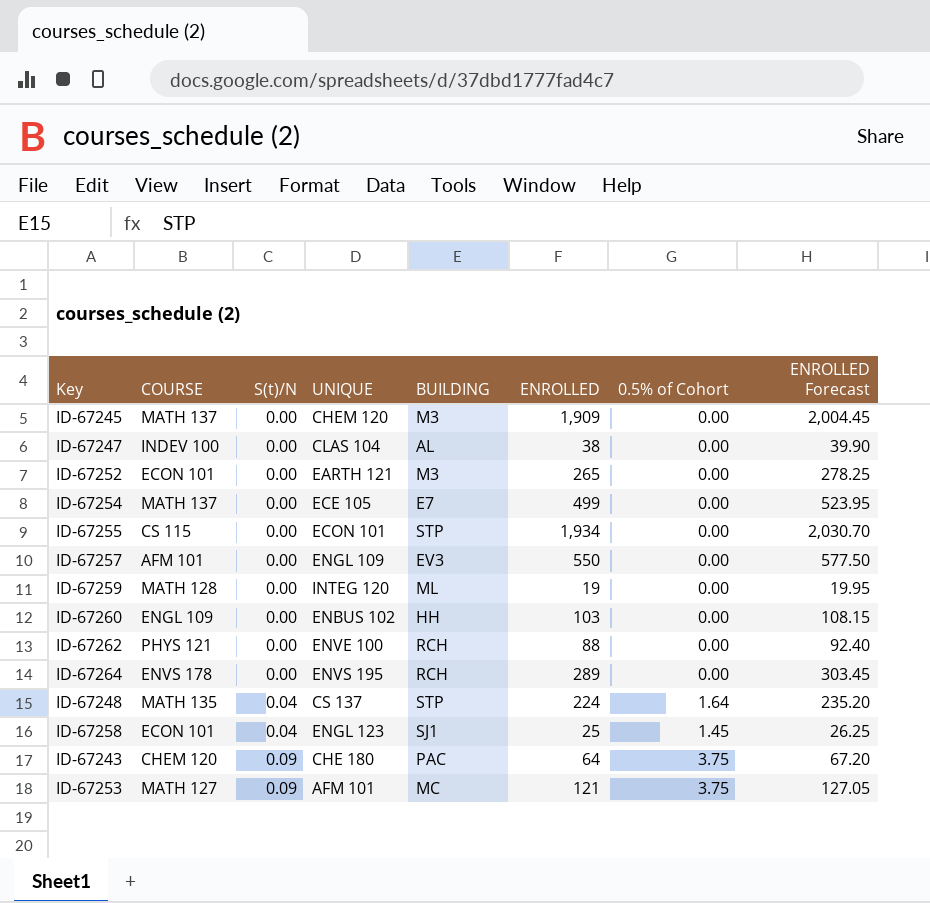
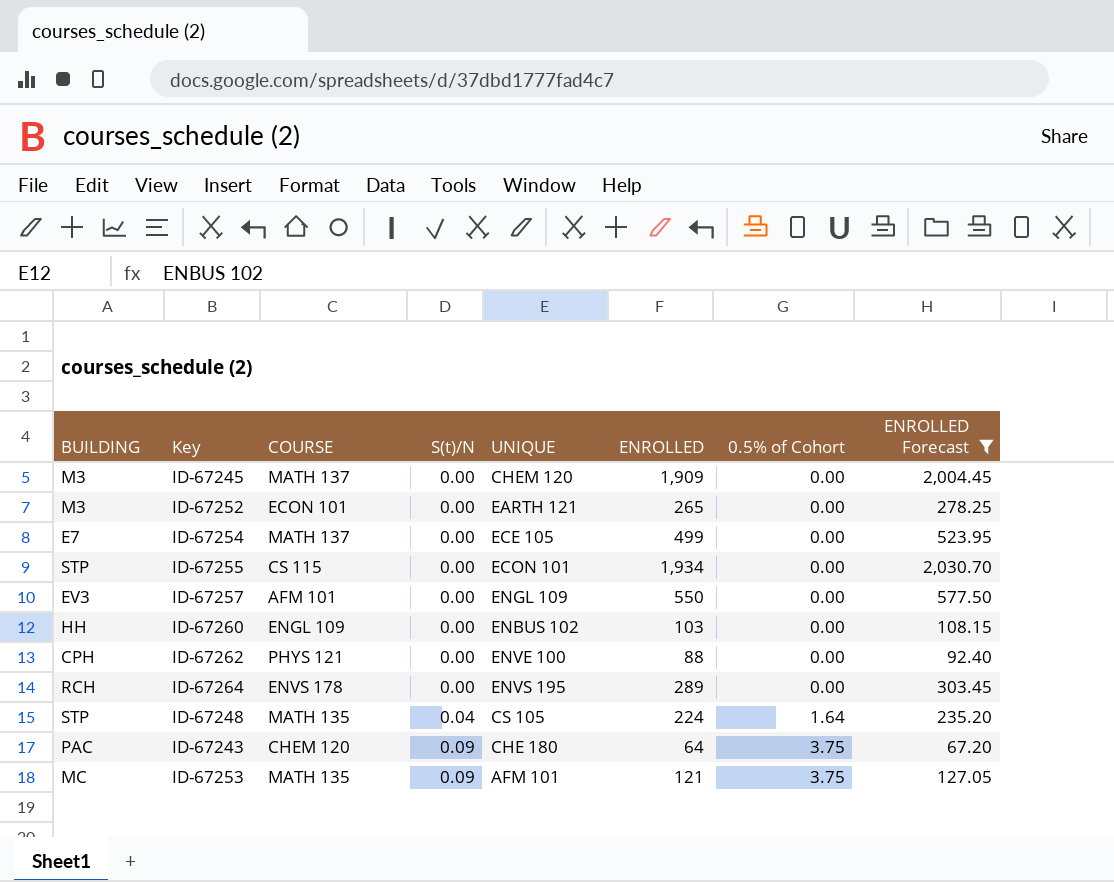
filter: none -> ENROLLED Forecast >= 67.20
column BUILDING | position: 5 -> 1
ID-67262 | BUILDING: RCH -> CPH
ID-67248 | UNIQUE: CS 137 -> CS 105
ID-67253 | COURSE: MATH 127 -> MATH 135

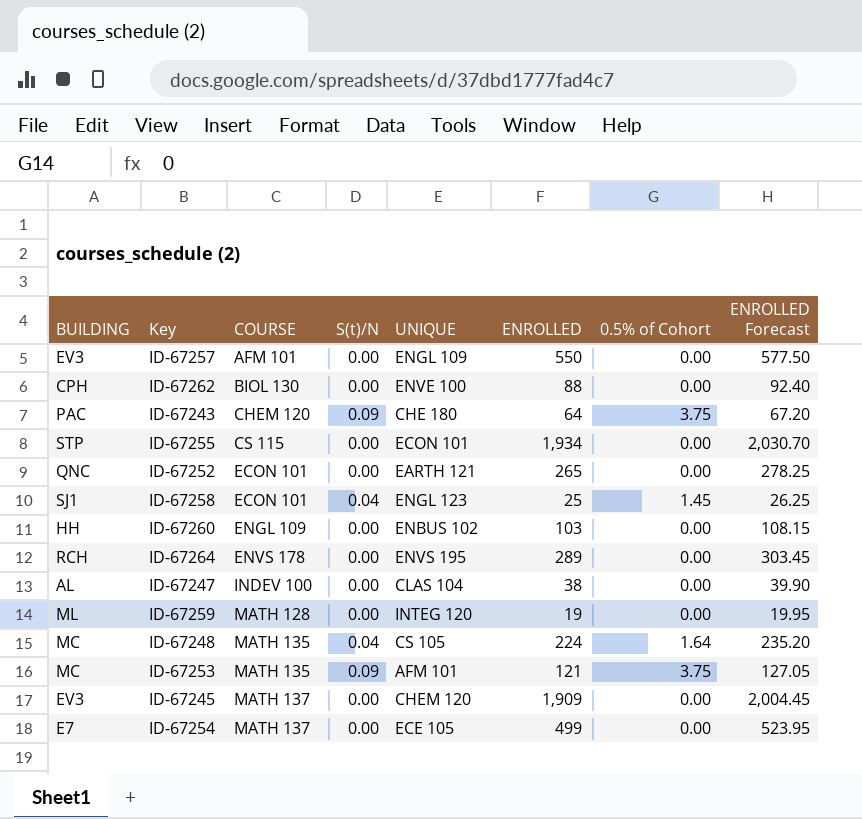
filter: ENROLLED Forecast >= 67.20 -> none
row order: S(t)/N ascending -> COURSE ascending
ID-67262 | COURSE: PHYS 121 -> BIOL 130
ID-67252 | BUILDING: M3 -> QNC
ID-67248 | BUILDING: STP -> MC
ID-67245 | BUILDING: M3 -> EV3

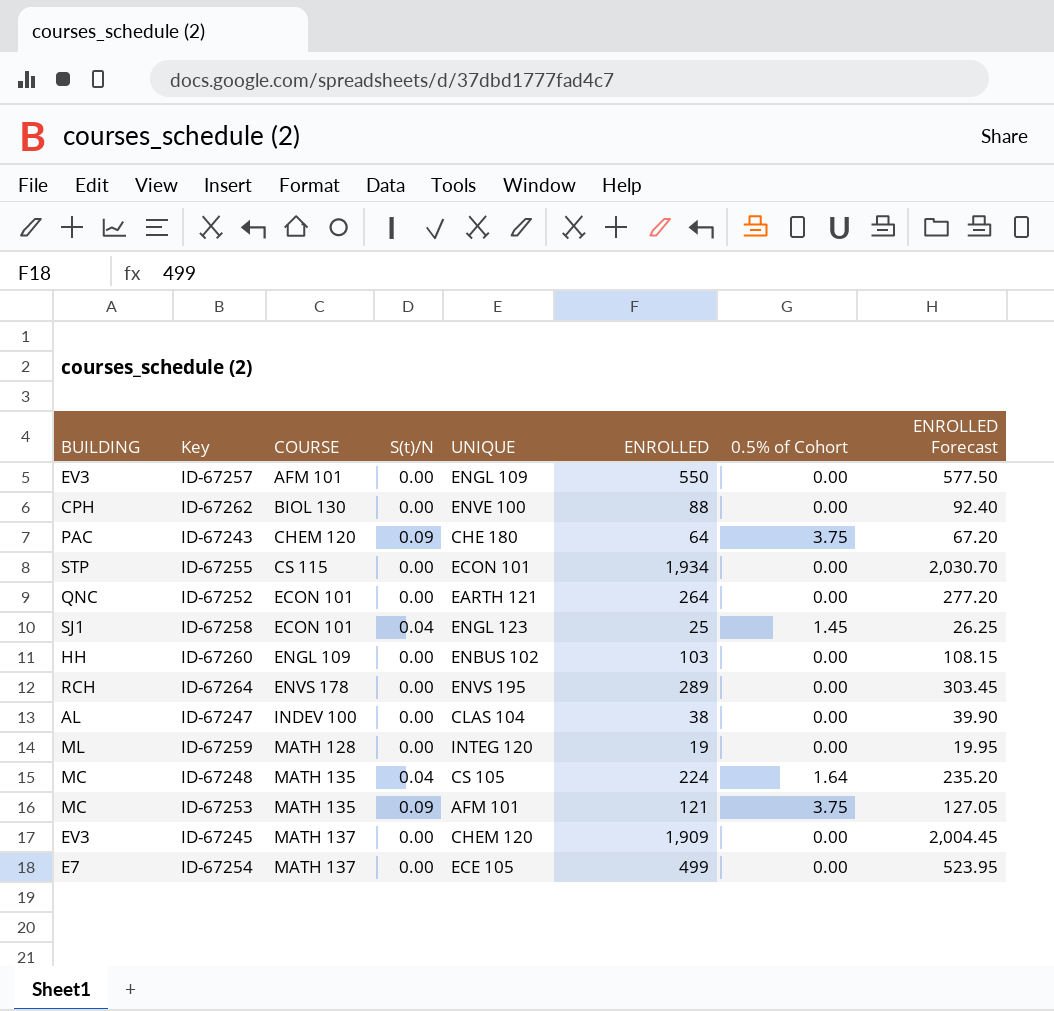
ID-67252 | ENROLLED: 265 -> 264
ID-67252 | ENROLLED Forecast: 278.25 -> 277.20

